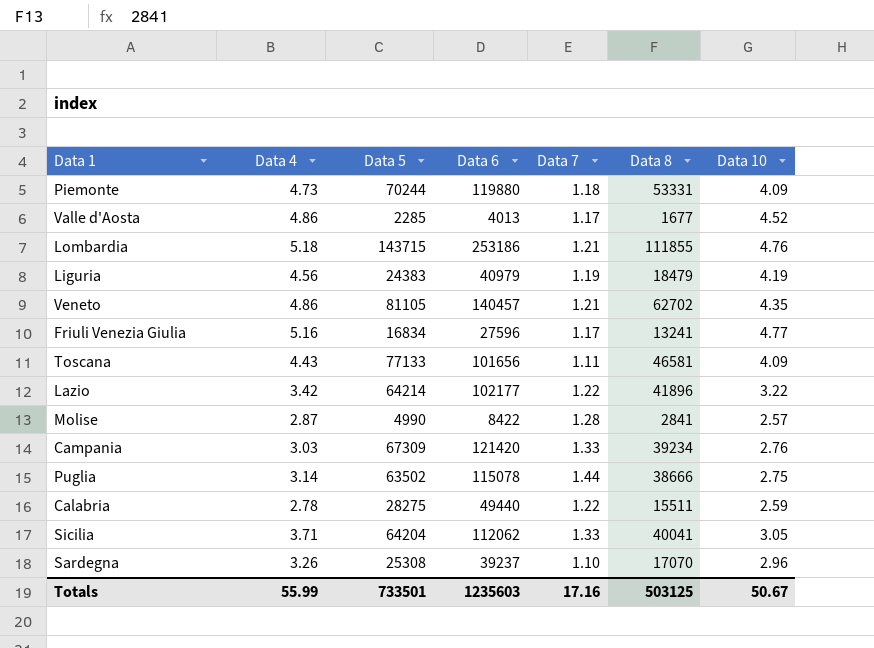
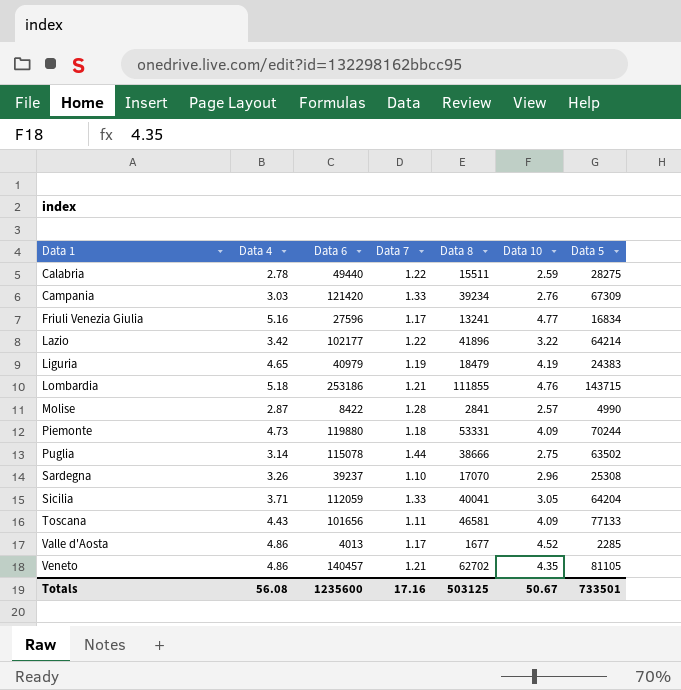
row order: none -> Data 1 ascending
column Data 5 | position: 3 -> 7
Liguria | Data 4: 4.56 -> 4.65
Sicilia | Data 6: 112062 -> 112059
Totals | Data 4: 55.99 -> 56.08
Totals | Data 6: 1235603 -> 1235600

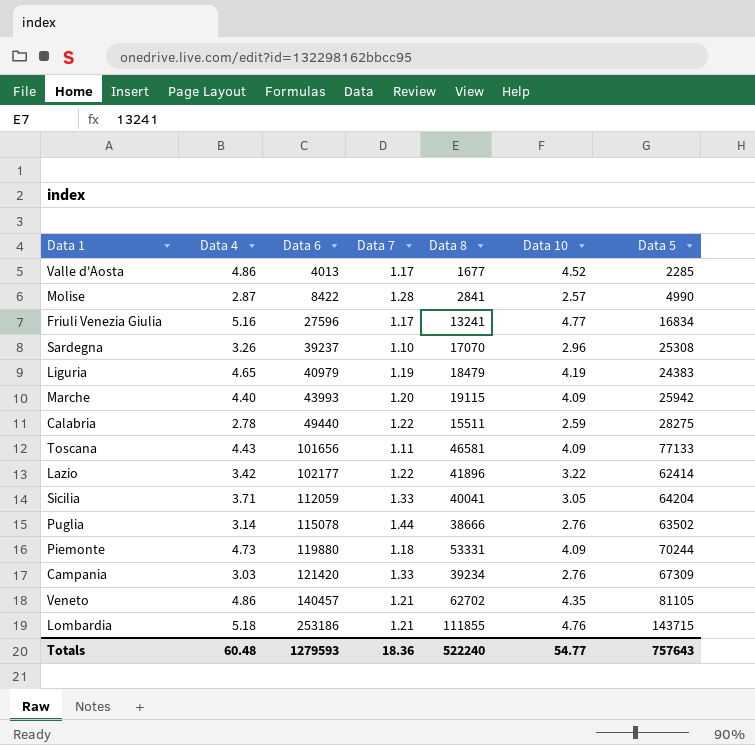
row order: Data 1 ascending -> Data 6 ascending
row Marche: none -> 4.40 | 43993 | 1.20 | 19115 | 4.09 | 25942
Lazio | Data 5: 64214 -> 62414
Puglia | Data 10: 2.75 -> 2.76
Totals | Data 4: 56.08 -> 60.48
Totals | Data 6: 1235600 -> 1279593
Totals | Data 7: 17.16 -> 18.36
Totals | Data 8: 503125 -> 522240
Totals | Data 10: 50.67 -> 54.77
Totals | Data 5: 733501 -> 757643

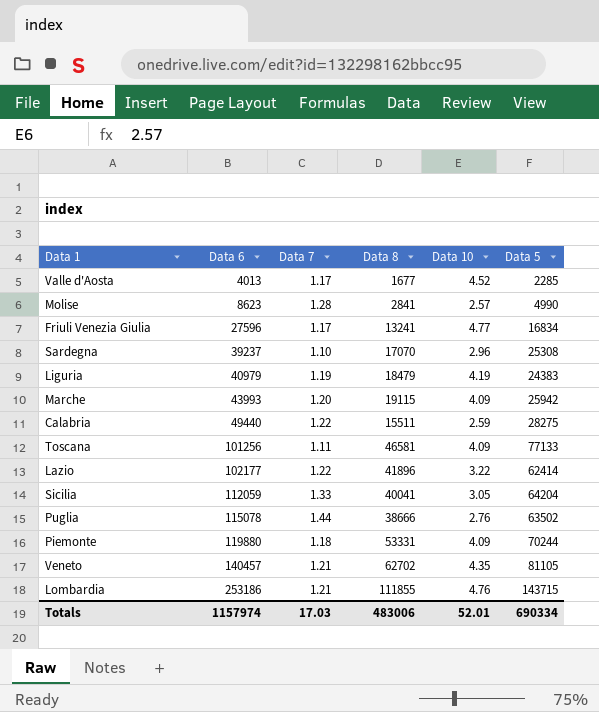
column Data 4 | position: 2 -> none
row Campania: 3.03 | 121420 | 1.33 | 39234 | 2.76 | 67309 -> none
Molise | Data 6: 8422 -> 8623
Toscana | Data 6: 101656 -> 101256
Totals | Data 6: 1279593 -> 1157974
Totals | Data 7: 18.36 -> 17.03
Totals | Data 8: 522240 -> 483006
Totals | Data 10: 54.77 -> 52.01
Totals | Data 5: 757643 -> 690334

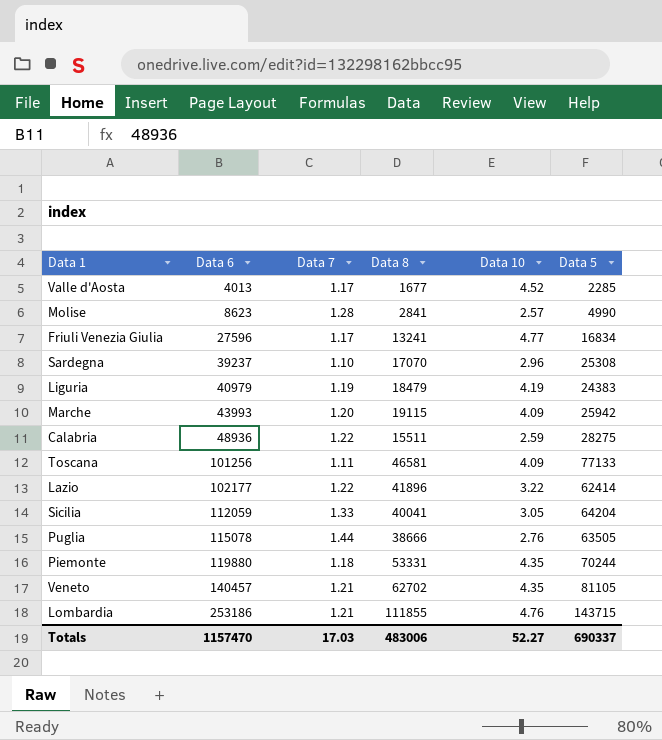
Calabria | Data 6: 49440 -> 48936
Puglia | Data 5: 63502 -> 63505
Piemonte | Data 10: 4.09 -> 4.35
Totals | Data 6: 1157974 -> 1157470
Totals | Data 10: 52.01 -> 52.27
Totals | Data 5: 690334 -> 690337

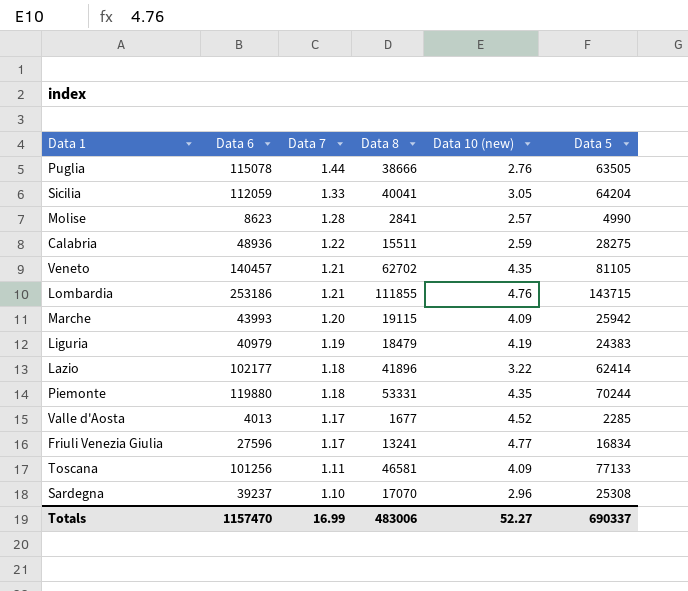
row order: Data 6 ascending -> Data 7 descending
column name: Data 10 -> Data 10 (new)
Lazio | Data 7: 1.22 -> 1.18
Totals | Data 7: 17.03 -> 16.99

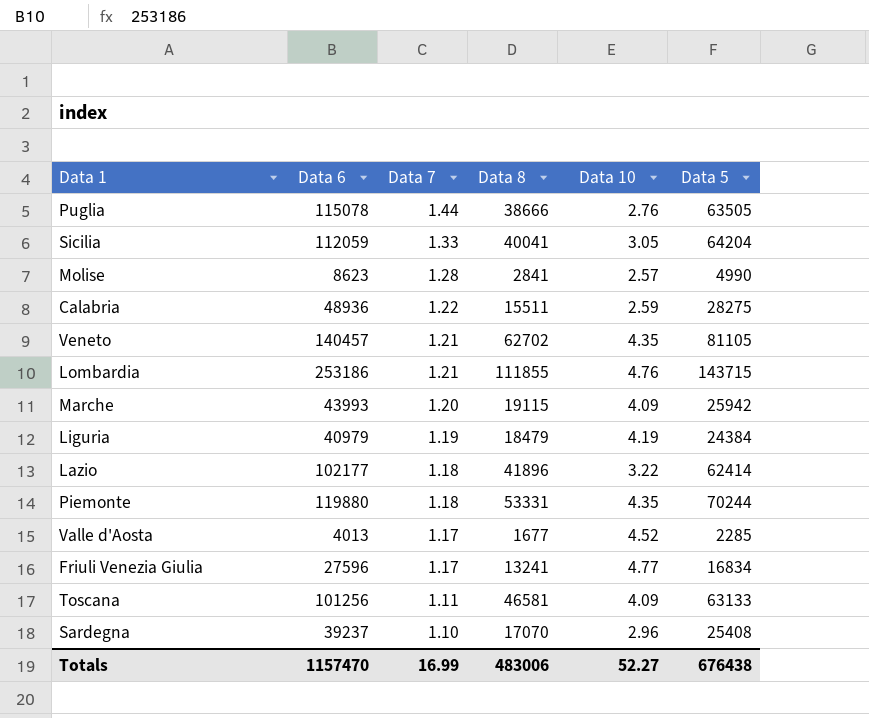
column name: Data 10 (new) -> Data 10
Liguria | Data 5: 24383 -> 24384
Toscana | Data 5: 77133 -> 63133
Sardegna | Data 5: 25308 -> 25408
Totals | Data 5: 690337 -> 676438

